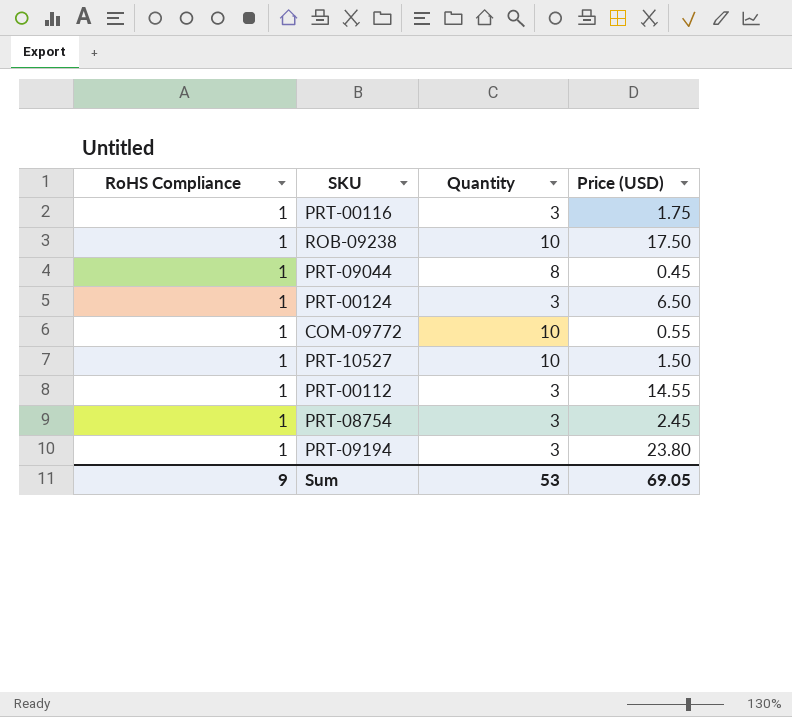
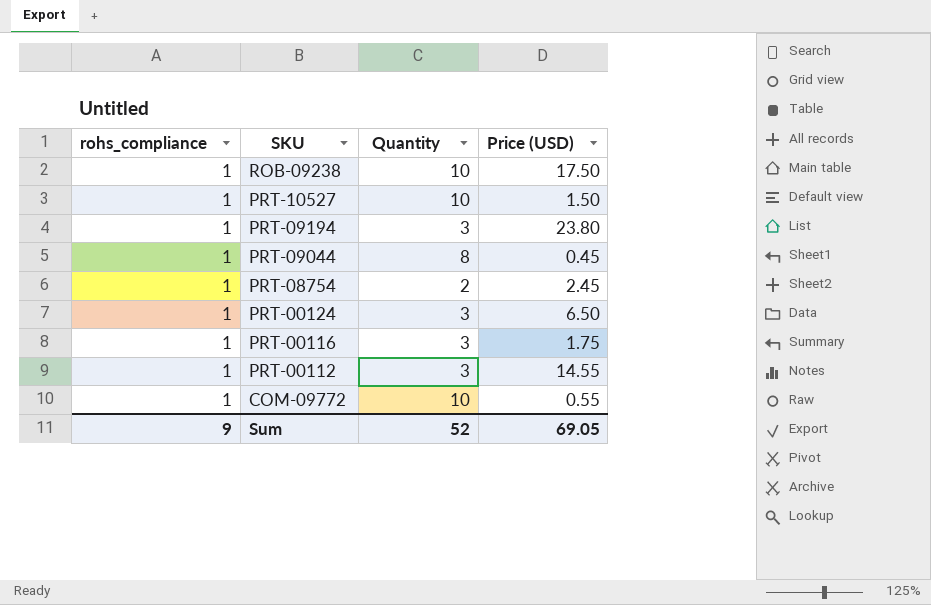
row order: none -> SKU descending
column name: RoHS Compliance -> rohs_compliance
PRT-08754 | Quantity: 3 -> 2
Sum | Quantity: 53 -> 52

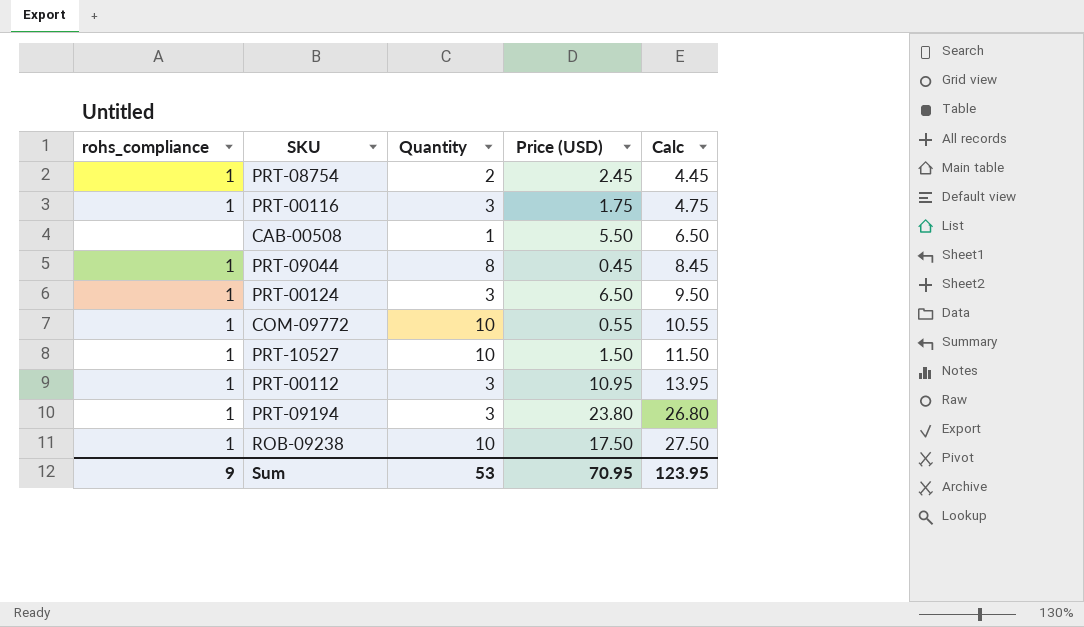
row order: SKU descending -> Calc ascending
column Calc | formula: none -> [Quantity] + [Price (USD)]
row CAB-00508: none -> none | 1 | 5.50 | 6.50
PRT-00112 | Price (USD): 14.55 -> 10.95
Sum | Quantity: 52 -> 53
Sum | Price (USD): 69.05 -> 70.95

